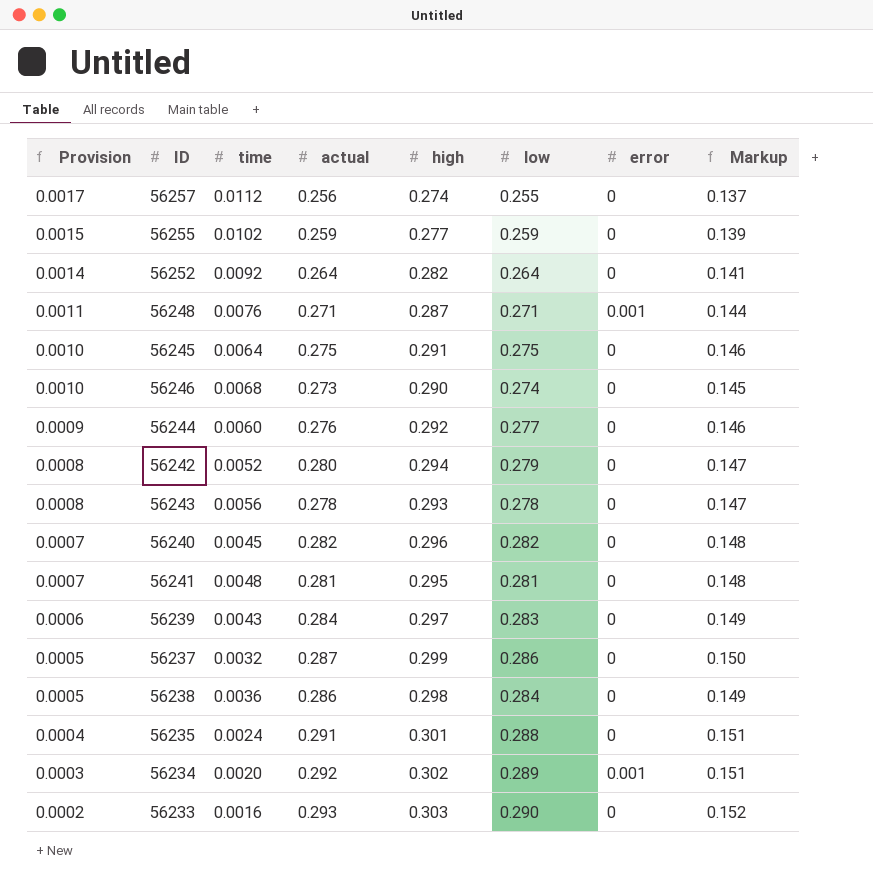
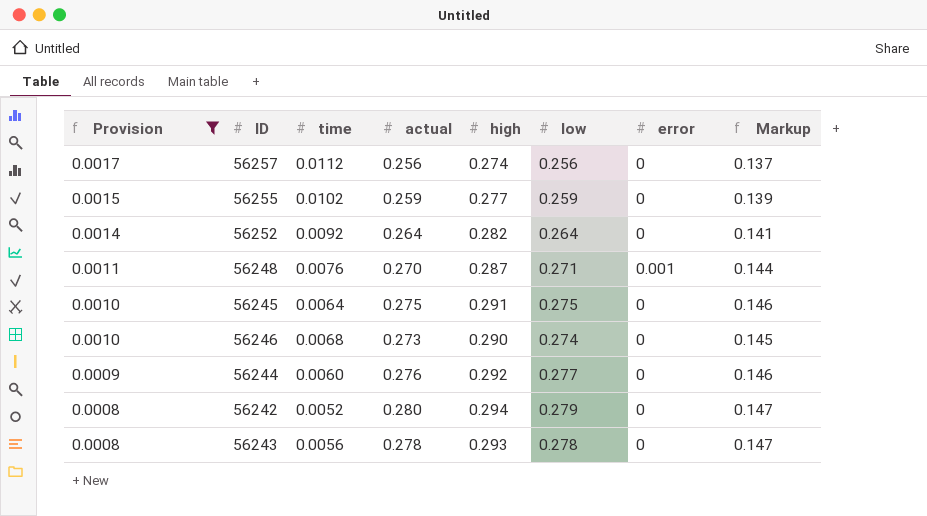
filter: none -> Provision >= 0.0008
56257 | low: 0.255 -> 0.256
56248 | actual: 0.271 -> 0.270

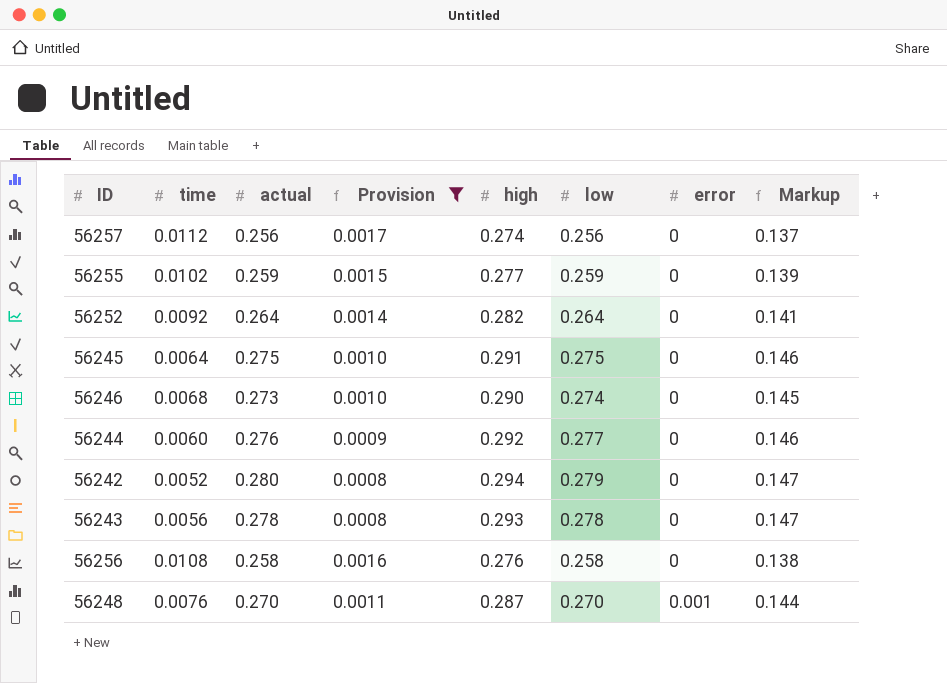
row order: Provision descending -> error ascending
column Provision | position: 1 -> 4
row 56256: none -> 0.0108 | 0.258 | 0.0016 | 0.276 | 0.258 | 0 | 0.138
56248 | low: 0.271 -> 0.270

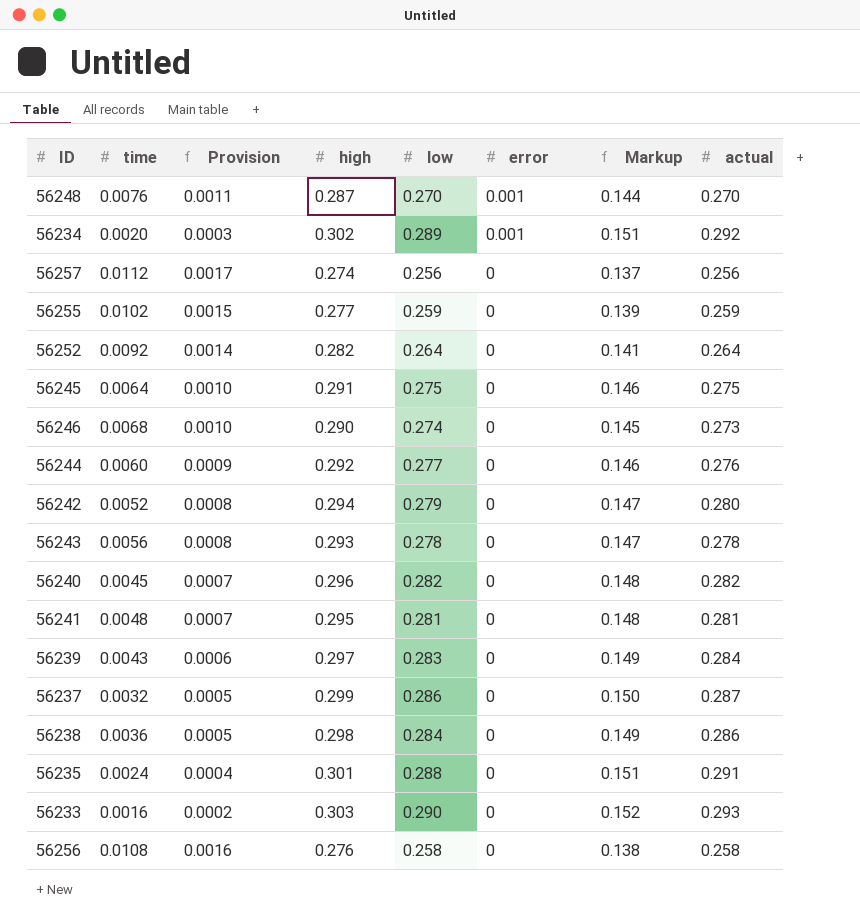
filter: Provision >= 0.0008 -> none
row order: error ascending -> error descending
column actual | position: 3 -> 8

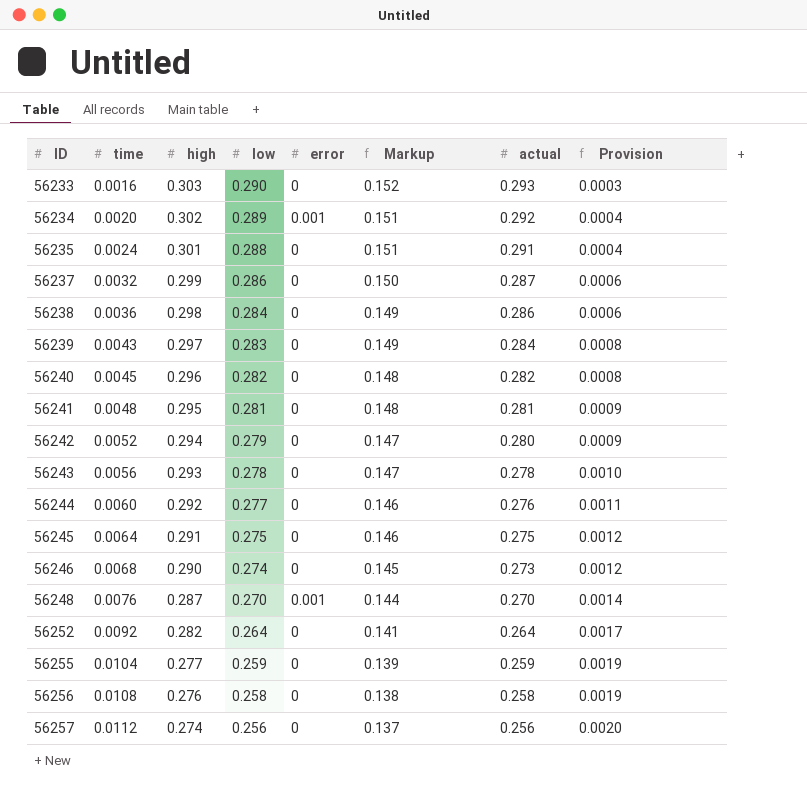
row order: error descending -> ID ascending
column Provision | formula: [time] * 0.15 -> [time] * 0.18
column Provision | position: 3 -> 8
56255 | time: 0.0102 -> 0.0104

